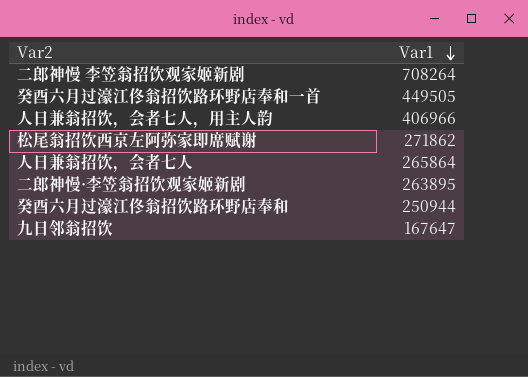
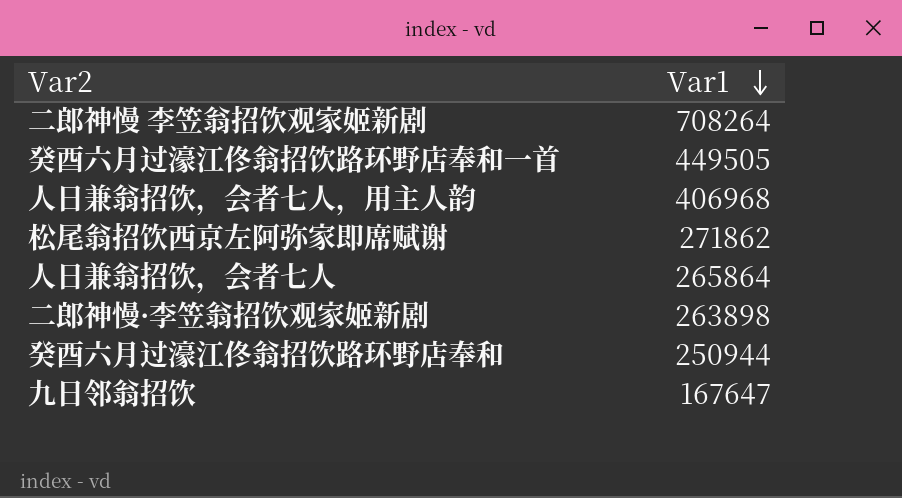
人日兼翁招饮，会者七人，用主人韵 | Var1: 406966 -> 406968
二郎神慢·李笠翁招饮观家姬新剧 | Var1: 263895 -> 263898

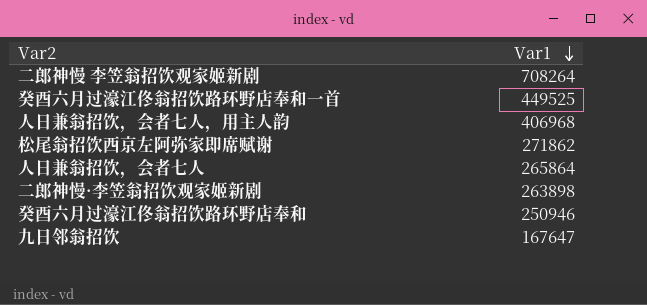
癸酉六月过濠江佟翁招饮路环野店奉和一首 | Var1: 449505 -> 449525
癸酉六月过濠江佟翁招饮路环野店奉和 | Var1: 250944 -> 250946

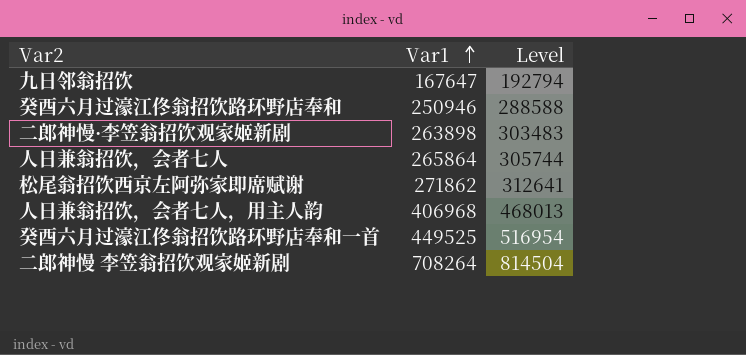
row order: Var1 descending -> Var1 ascending
column Level | formula: none -> [Var1] * 1.15

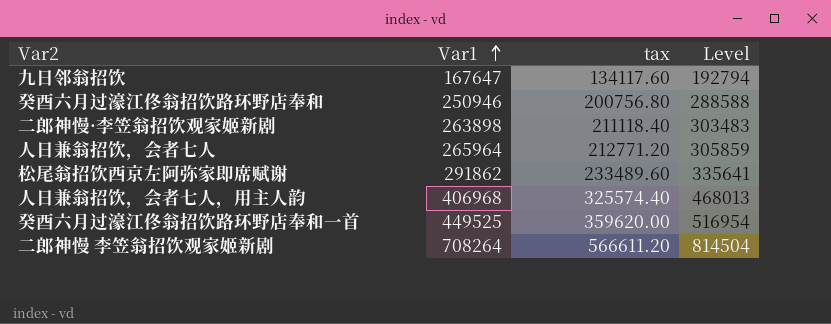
column tax | formula: none -> [Var1] * 0.8
人日兼翁招饮，会者七人 | Var1: 265864 -> 265964
人日兼翁招饮，会者七人 | Level: 305744 -> 305859
松尾翁招饮西京左阿弥家即席赋谢 | Var1: 271862 -> 291862
松尾翁招饮西京左阿弥家即席赋谢 | Level: 312641 -> 335641

